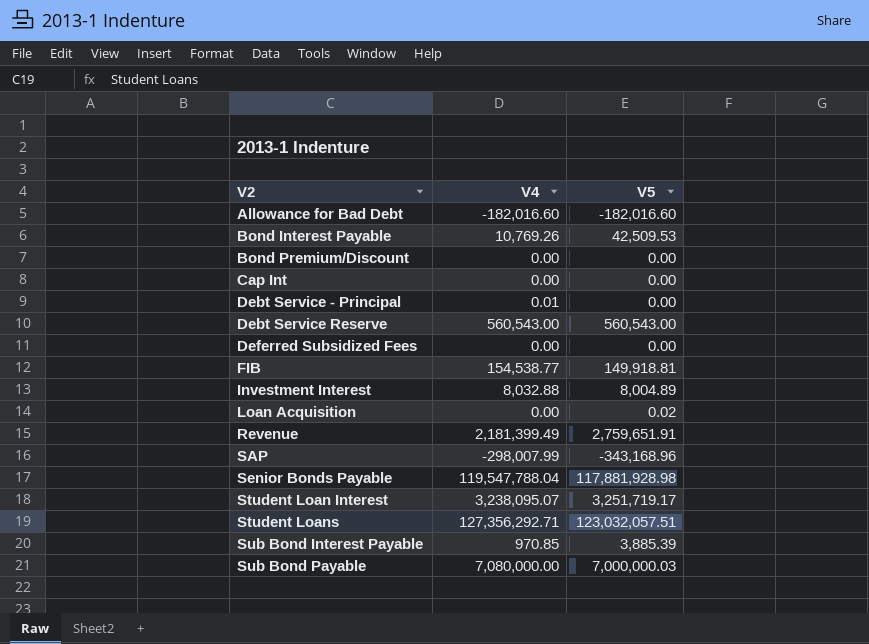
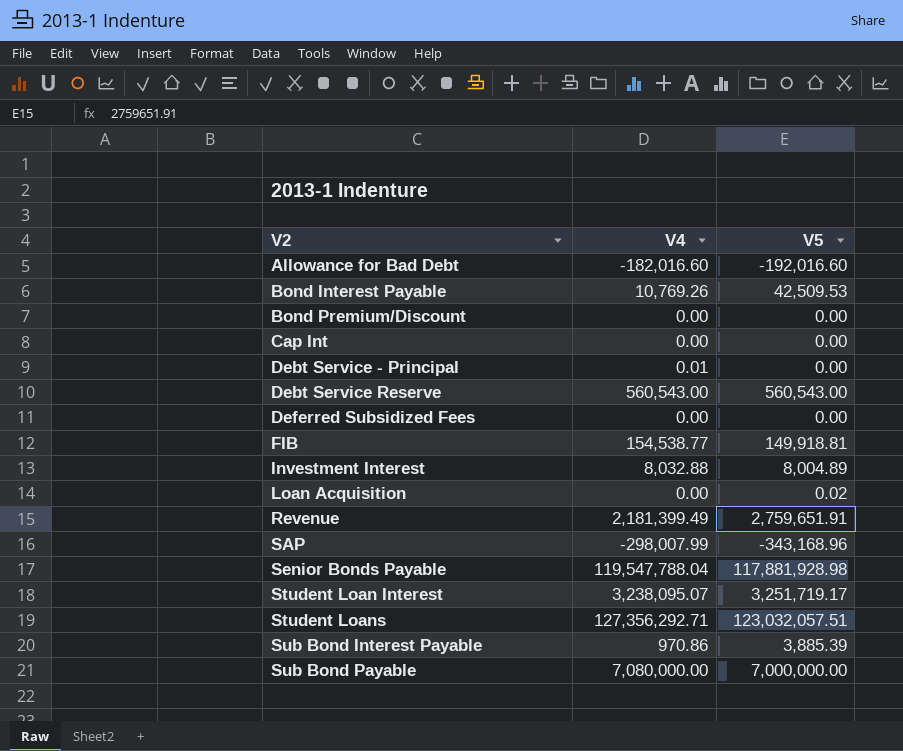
Allowance for Bad Debt | V5: -182,016.60 -> -192,016.60
Sub Bond Interest Payable | V4: 970.85 -> 970.86
Sub Bond Payable | V5: 7,000,000.03 -> 7,000,000.00

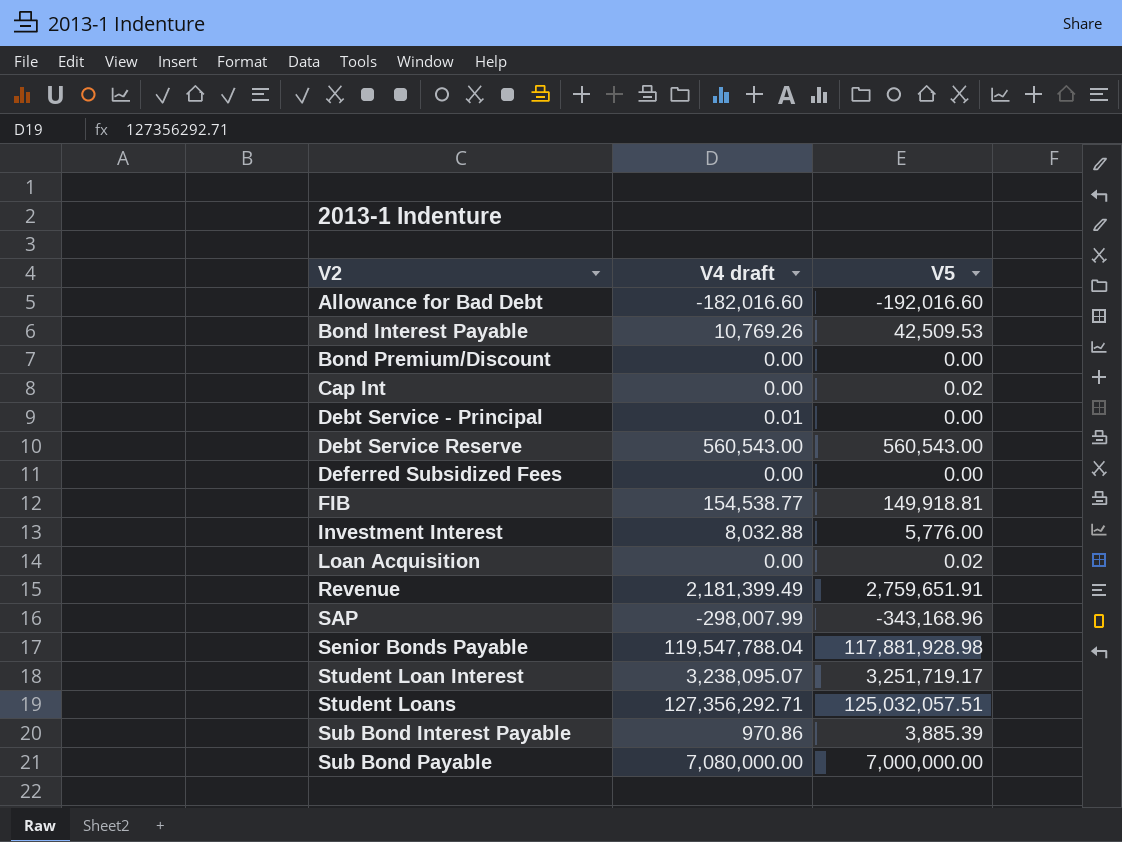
column name: V4 -> V4 draft
Cap Int | V5: 0.00 -> 0.02
Investment Interest | V5: 8,004.89 -> 5,776.00
Student Loans | V5: 123,032,057.51 -> 125,032,057.51

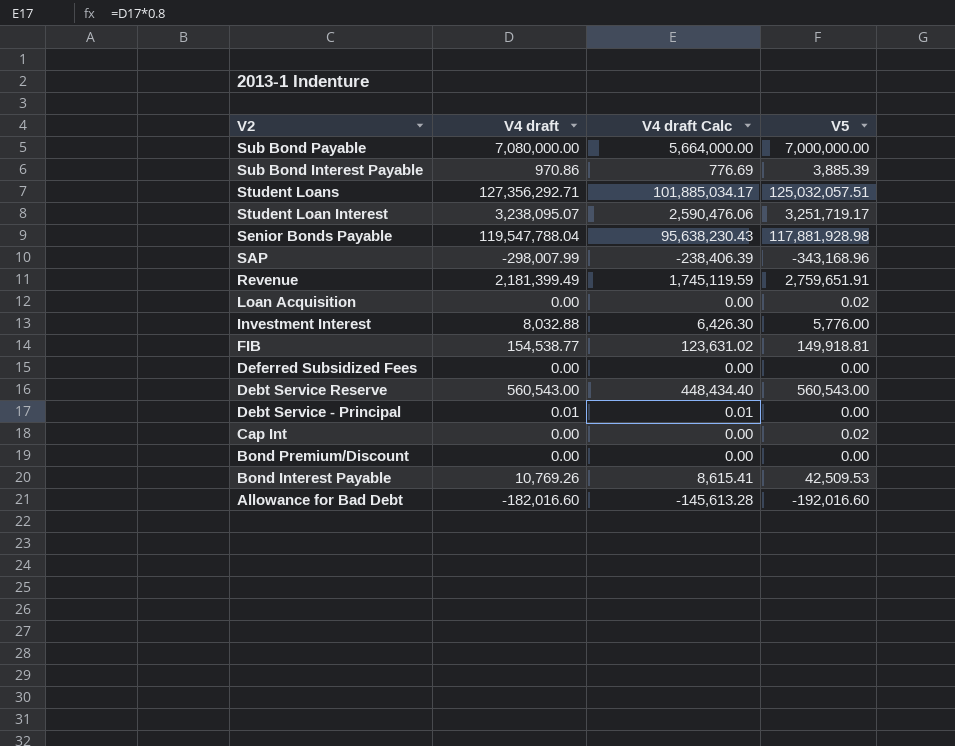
row order: V2 ascending -> V2 descending
column V4 draft Calc | formula: none -> [V4 draft] * 0.8

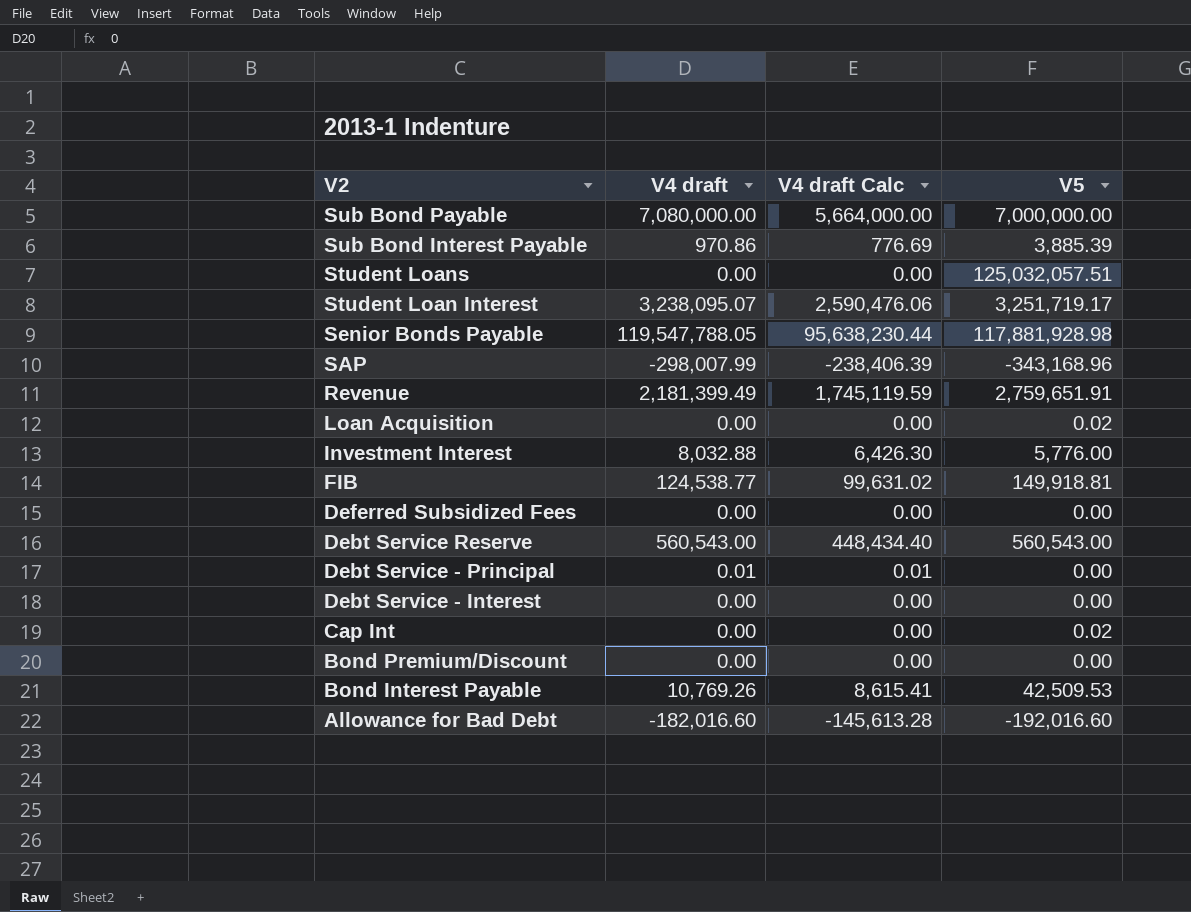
Student Loans | V4 draft: 127,356,292.71 -> 0.00
Student Loans | V4 draft Calc: 101,885,034.17 -> 0.00
Senior Bonds Payable | V4 draft: 119,547,788.04 -> 119,547,788.05
Senior Bonds Payable | V4 draft Calc: 95,638,230.43 -> 95,638,230.44
FIB | V4 draft: 154,538.77 -> 124,538.77
FIB | V4 draft Calc: 123,631.02 -> 99,631.02
row Debt Service - Interest: none -> 0.00 | 0.00 | 0.00

